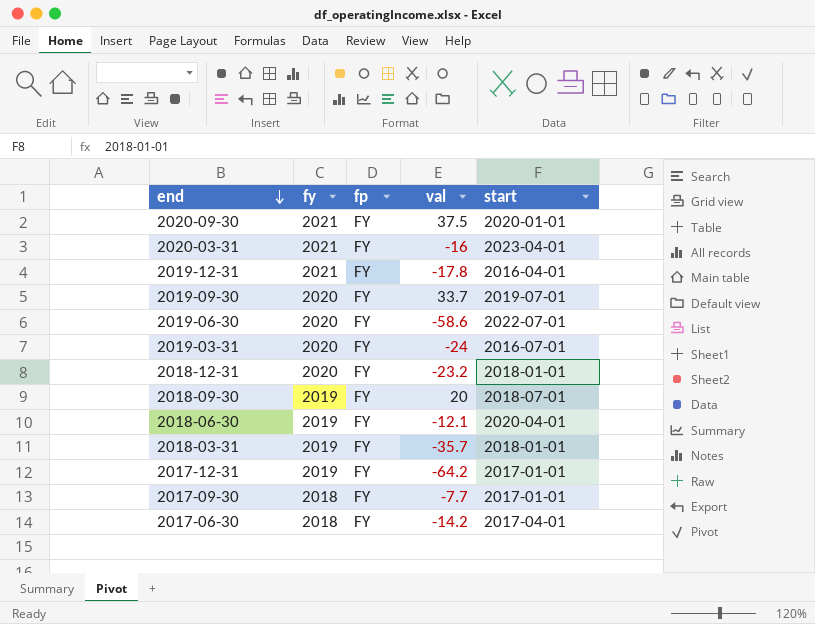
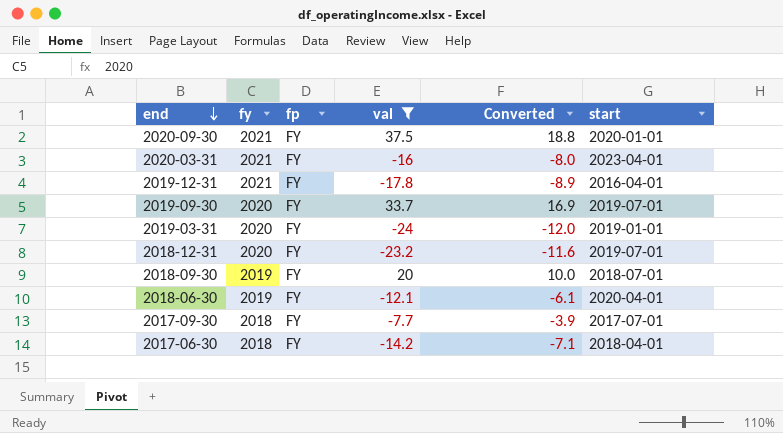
filter: none -> val >= -24
column Converted | formula: none -> [val] * 0.5
2019-03-31 | start: 2016-07-01 -> 2019-01-01
2018-12-31 | start: 2018-01-01 -> 2019-07-01
2017-09-30 | start: 2017-01-01 -> 2017-07-01
2017-06-30 | start: 2017-04-01 -> 2018-04-01

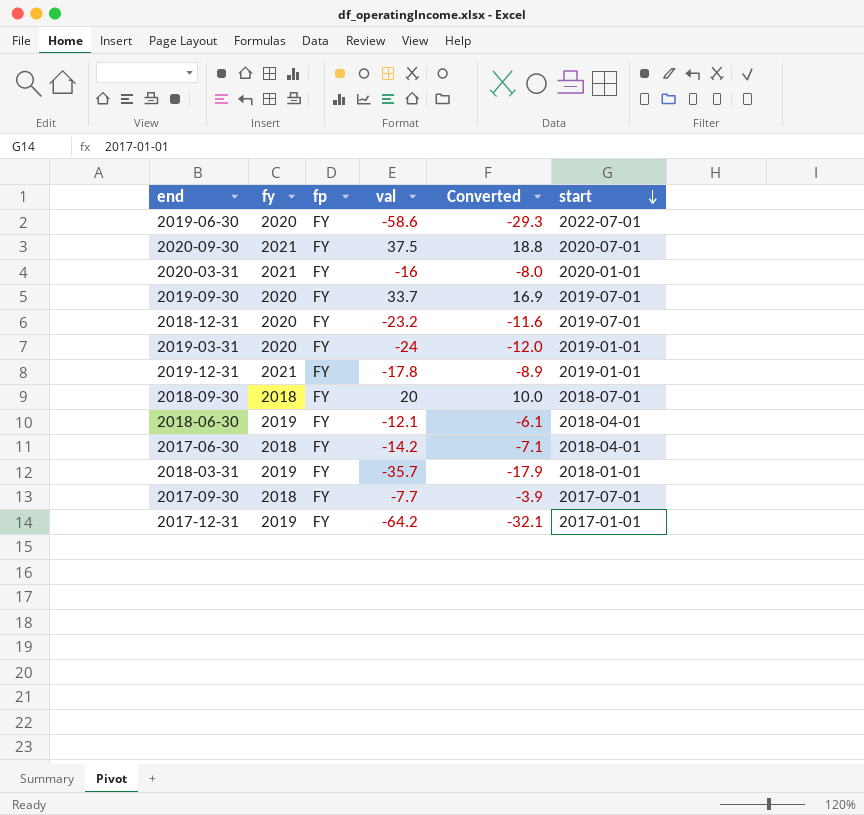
filter: val >= -24 -> none
row order: end descending -> start descending
2020-09-30 | start: 2020-01-01 -> 2020-07-01
2020-03-31 | start: 2023-04-01 -> 2020-01-01
2019-12-31 | start: 2016-04-01 -> 2019-01-01
2018-09-30 | fy: 2019 -> 2018
2018-06-30 | start: 2020-04-01 -> 2018-04-01

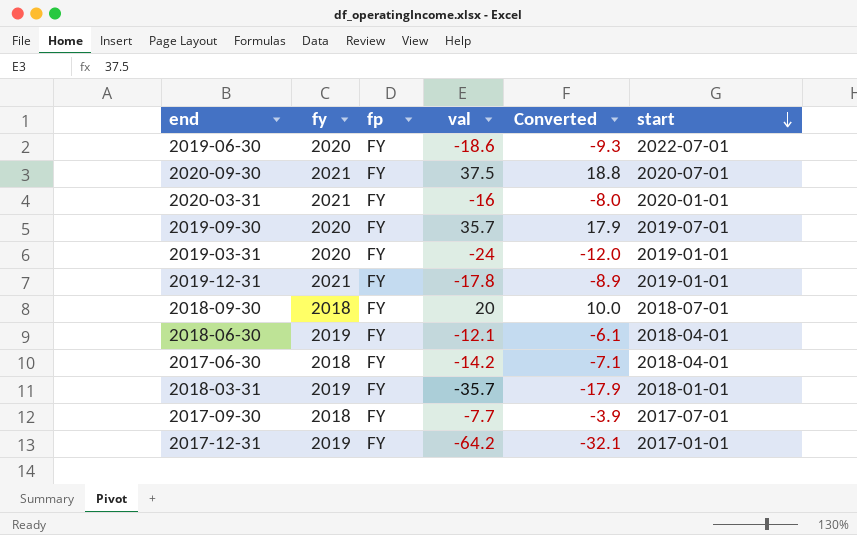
row 2018-12-31: 2020 | FY | -23.2 | -11.6 | 2019-07-01 -> none
2019-06-30 | val: -58.6 -> -18.6
2019-06-30 | Converted: -29.3 -> -9.3
2019-09-30 | val: 33.7 -> 35.7
2019-09-30 | Converted: 16.9 -> 17.9

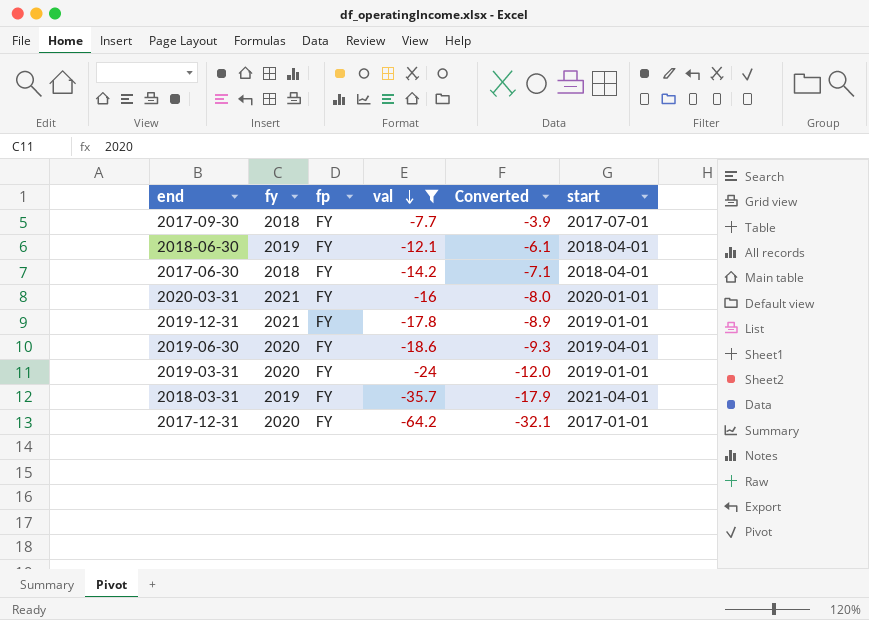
filter: none -> val <= -7.7
row order: start descending -> val descending
2019-06-30 | start: 2022-07-01 -> 2019-04-01
2018-03-31 | start: 2018-01-01 -> 2021-04-01
2017-12-31 | fy: 2019 -> 2020

